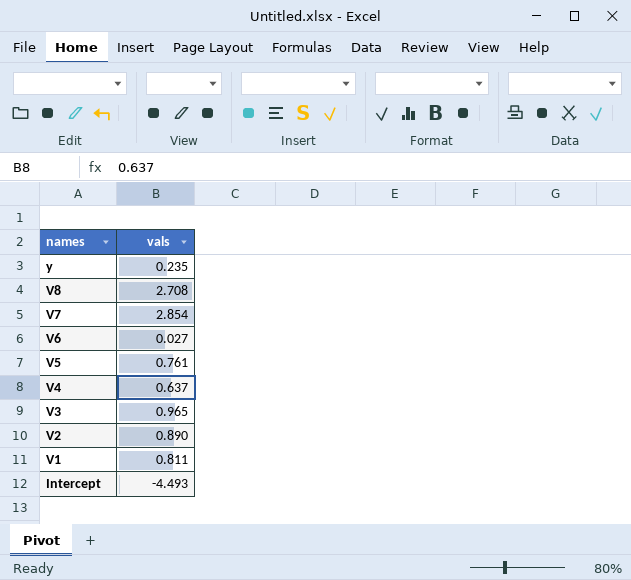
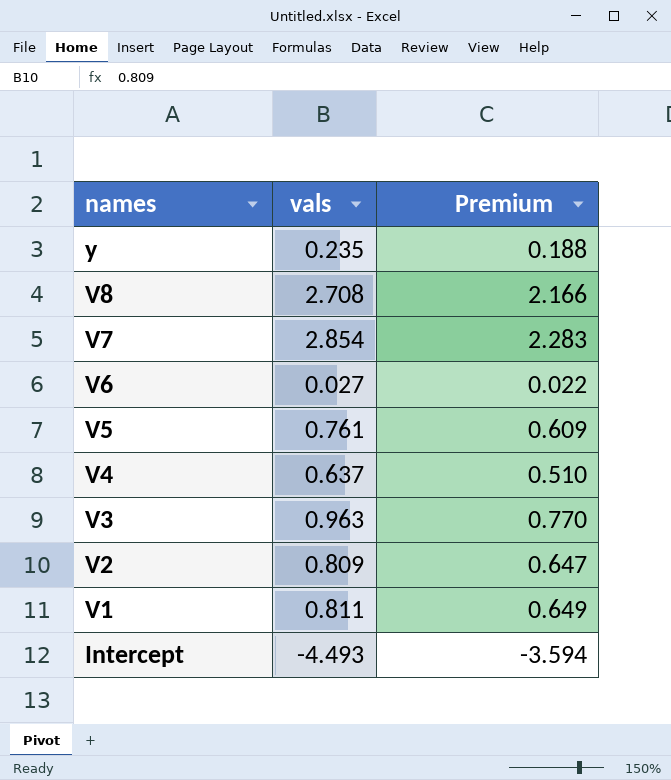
column Premium | formula: none -> [vals] * 0.8
V3 | vals: 0.965 -> 0.963
V2 | vals: 0.890 -> 0.809

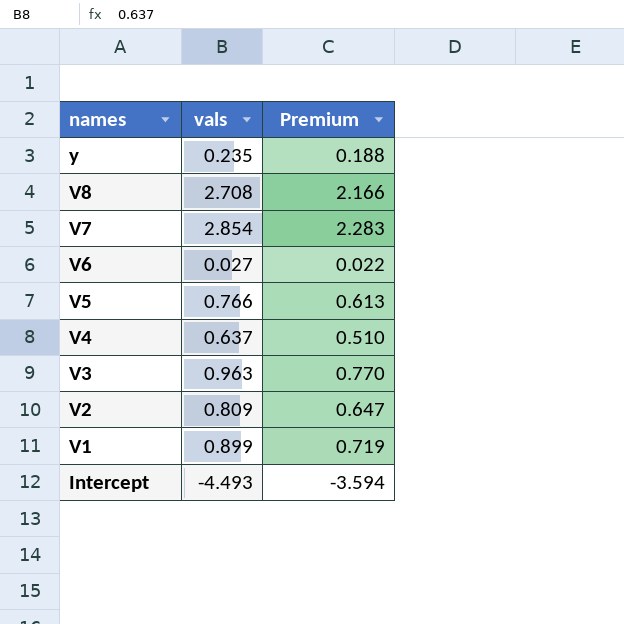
V5 | vals: 0.761 -> 0.766
V5 | Premium: 0.609 -> 0.613
V1 | vals: 0.811 -> 0.899
V1 | Premium: 0.649 -> 0.719

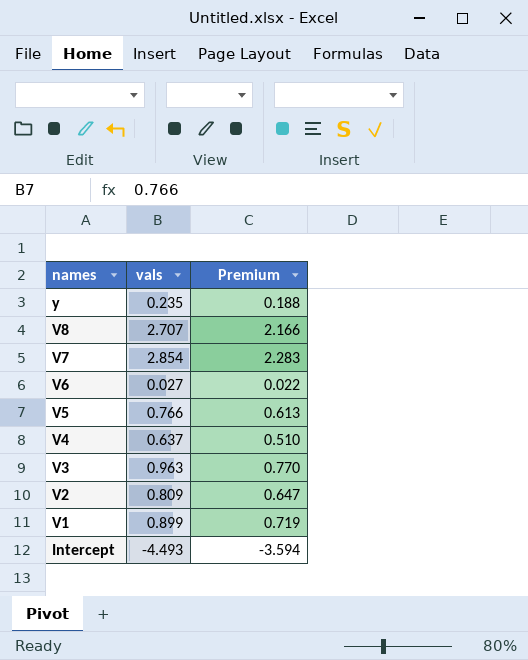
V8 | vals: 2.708 -> 2.707

